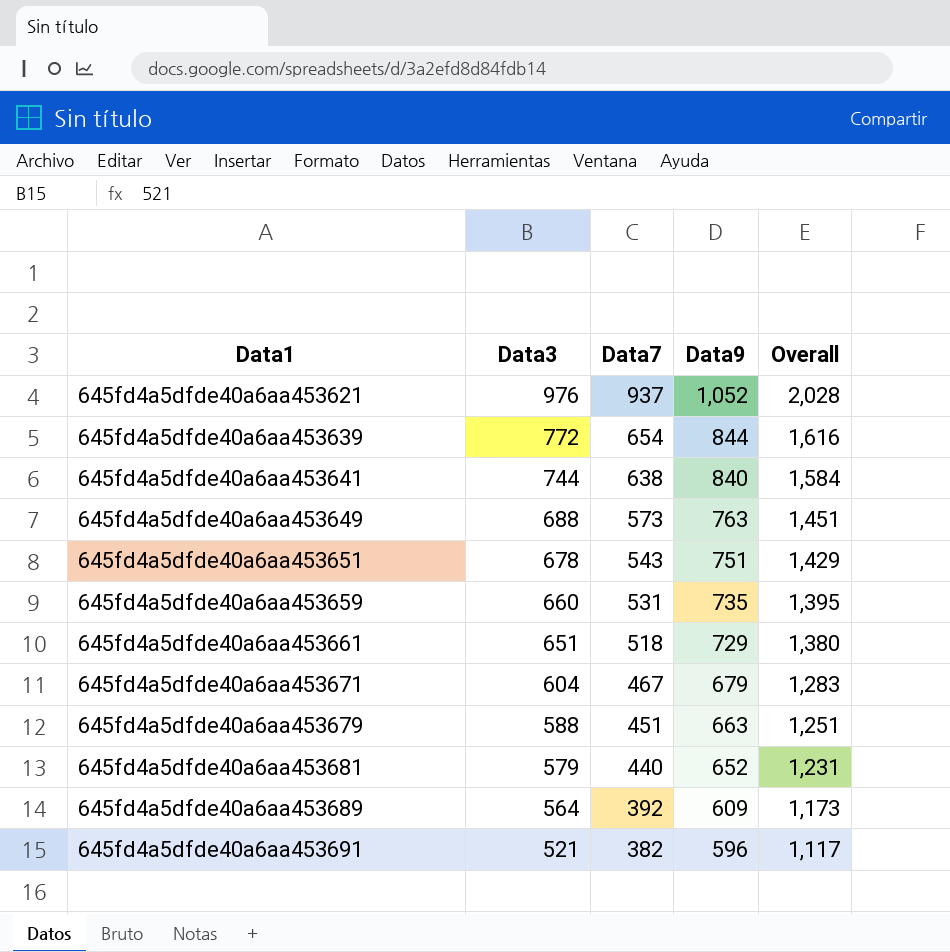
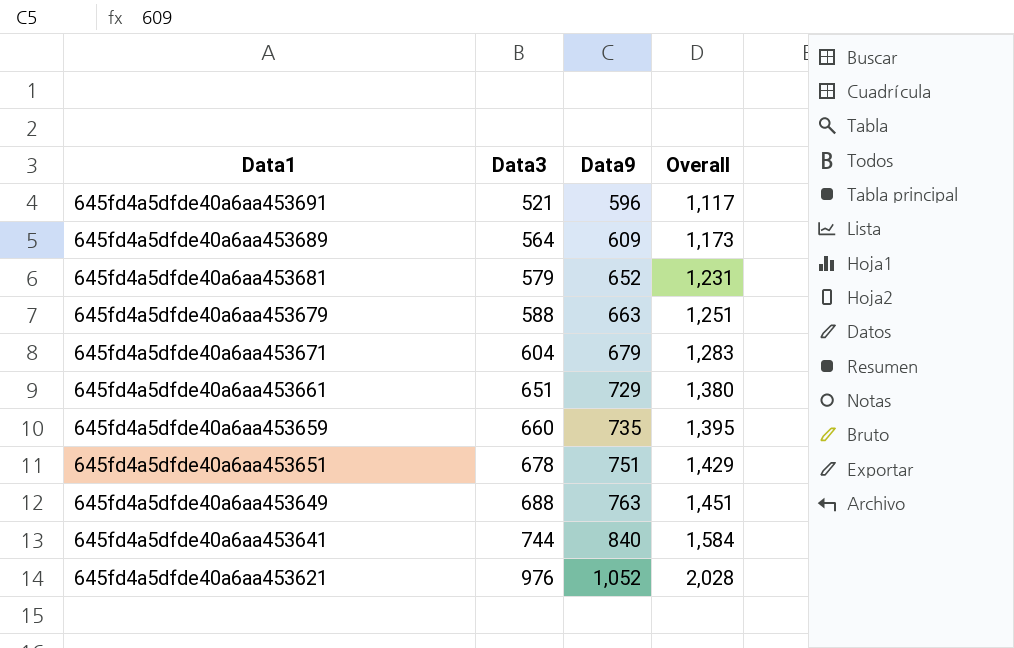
row order: Data1 ascending -> Data1 descending
column Data7 | position: 3 -> none
row 645fd4a5dfde40a6aa453639: 772 | 654 | 844 | 1,616 -> none

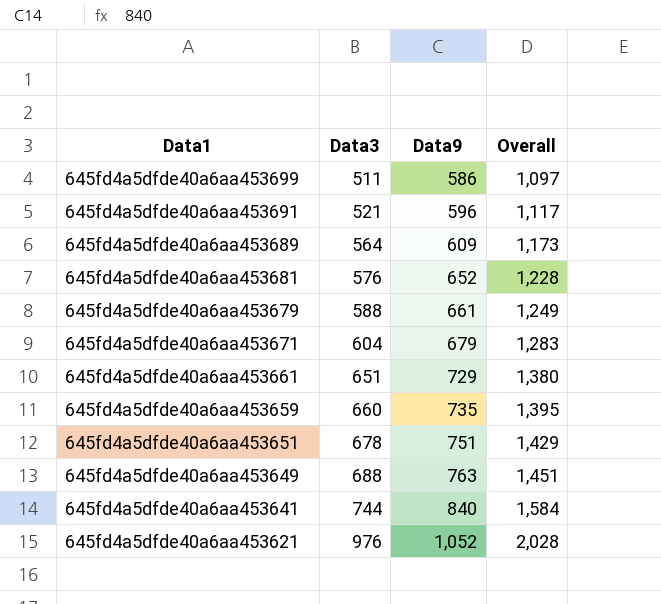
row 645fd4a5dfde40a6aa453699: none -> 511 | 586 | 1,097
645fd4a5dfde40a6aa453681 | Data3: 579 -> 576
645fd4a5dfde40a6aa453681 | Overall: 1,231 -> 1,228
645fd4a5dfde40a6aa453679 | Data9: 663 -> 661
645fd4a5dfde40a6aa453679 | Overall: 1,251 -> 1,249

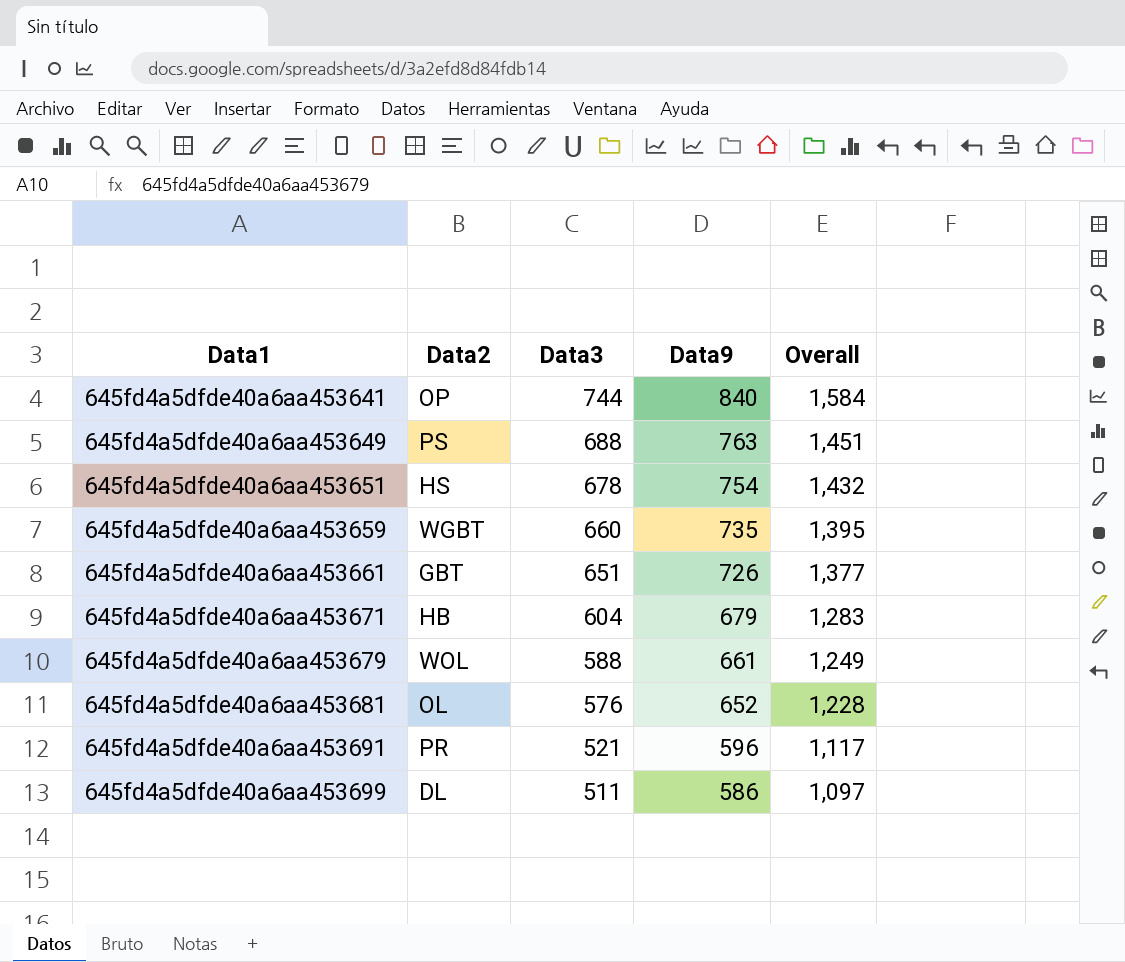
row order: Data1 descending -> Data1 ascending
column Data2 | position: none -> 2
row 645fd4a5dfde40a6aa453689: 564 | 609 | 1,173 -> none
row 645fd4a5dfde40a6aa453621: 976 | 1,052 | 2,028 -> none
645fd4a5dfde40a6aa453651 | Data9: 751 -> 754
645fd4a5dfde40a6aa453651 | Overall: 1,429 -> 1,432
645fd4a5dfde40a6aa453661 | Data9: 729 -> 726
645fd4a5dfde40a6aa453661 | Overall: 1,380 -> 1,377

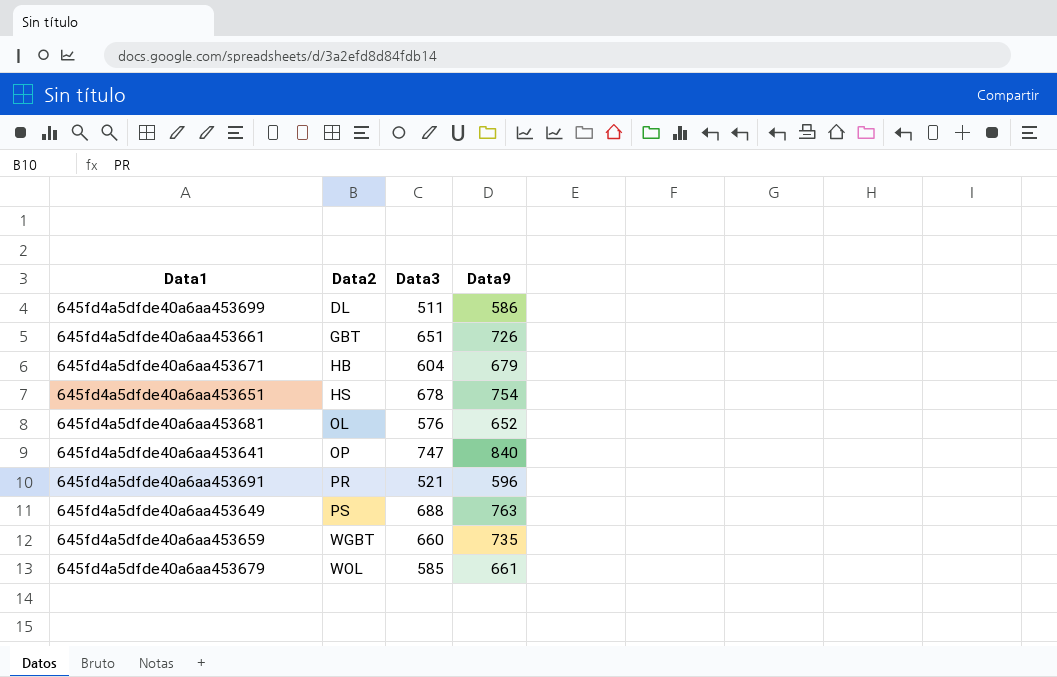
row order: Data1 ascending -> Data2 ascending
column Overall | formula: [Data3] + [Data9] -> none
645fd4a5dfde40a6aa453641 | Data3: 744 -> 747
645fd4a5dfde40a6aa453679 | Data3: 588 -> 585

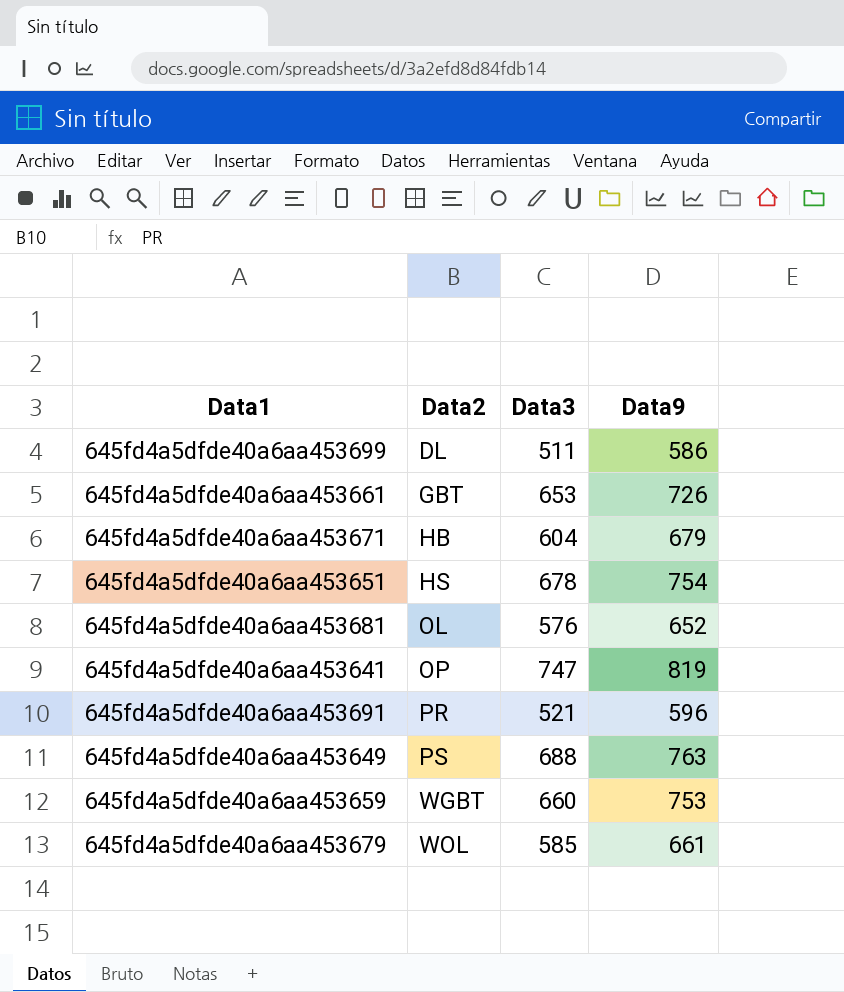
645fd4a5dfde40a6aa453661 | Data3: 651 -> 653
645fd4a5dfde40a6aa453641 | Data9: 840 -> 819
645fd4a5dfde40a6aa453659 | Data9: 735 -> 753

